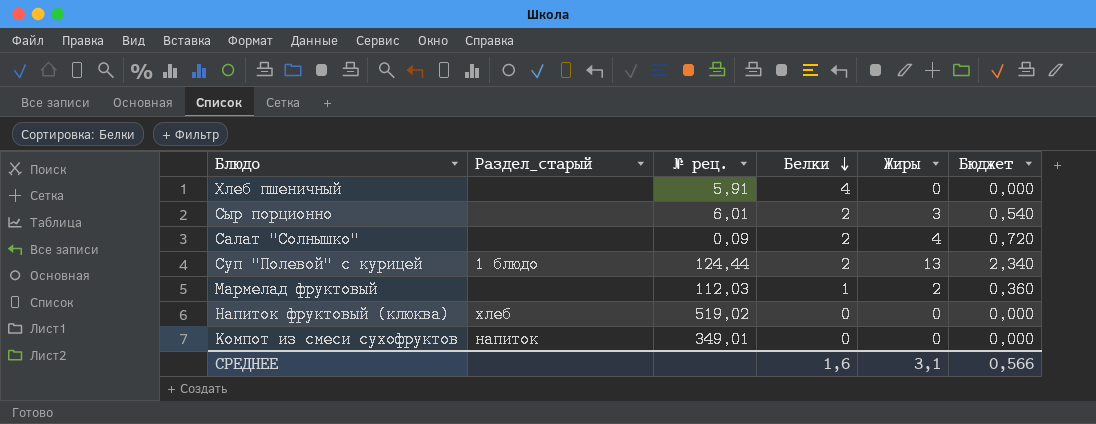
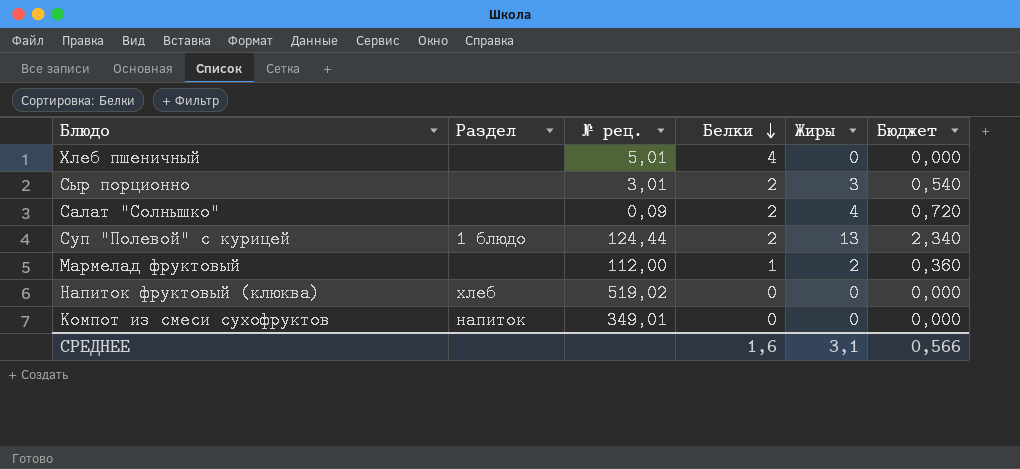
column name: Раздел_старый -> Раздел
Хлеб пшеничный | № рец.: 5,91 -> 5,01
Сыр порционно | № рец.: 6,01 -> 3,01
Мармелад фруктовый | № рец.: 112,03 -> 112,00

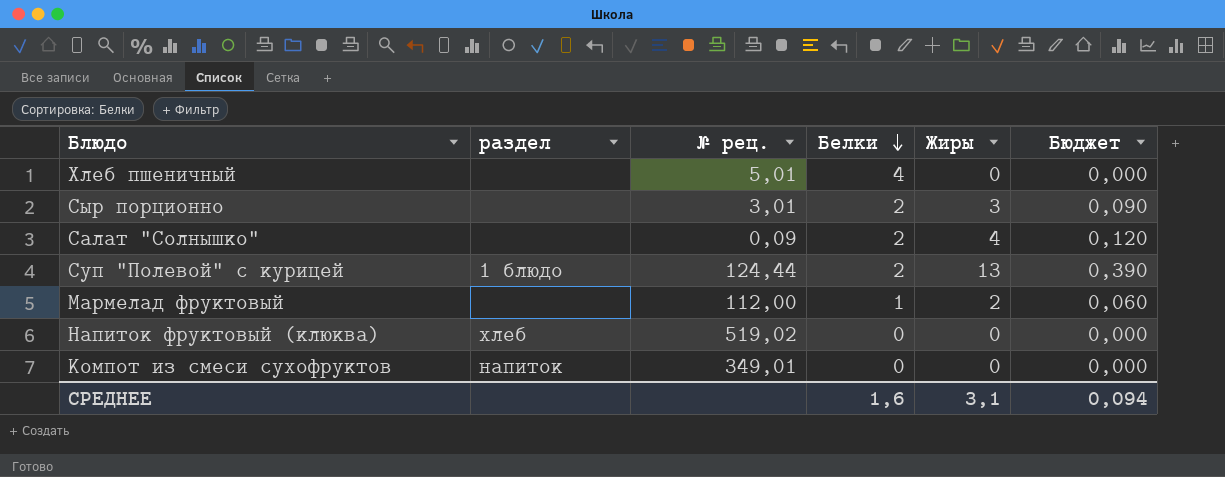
column name: Раздел -> раздел
column Бюджет | formula: [Жиры] * 0,18 -> [Жиры] * 0,03
СРЕДНЕЕ | Бюджет: 0,566 -> 0,094

